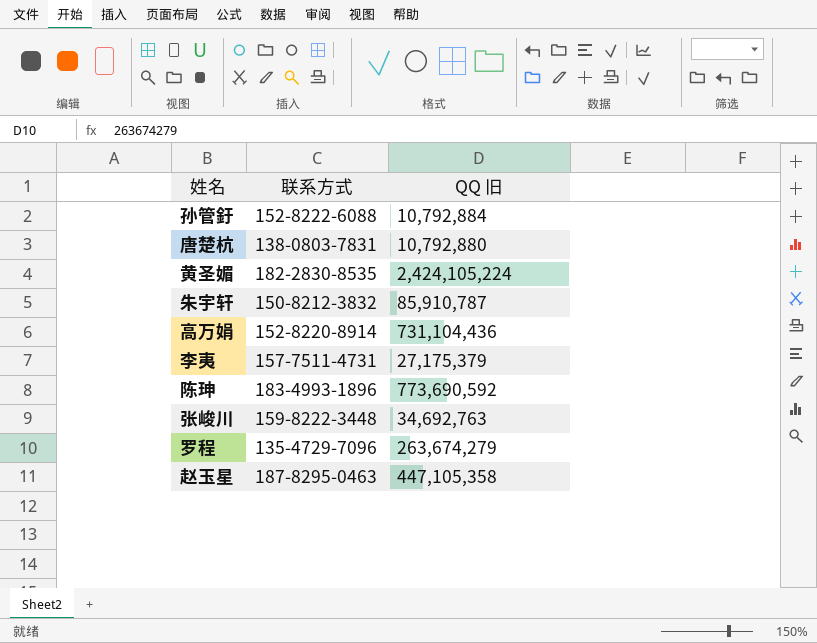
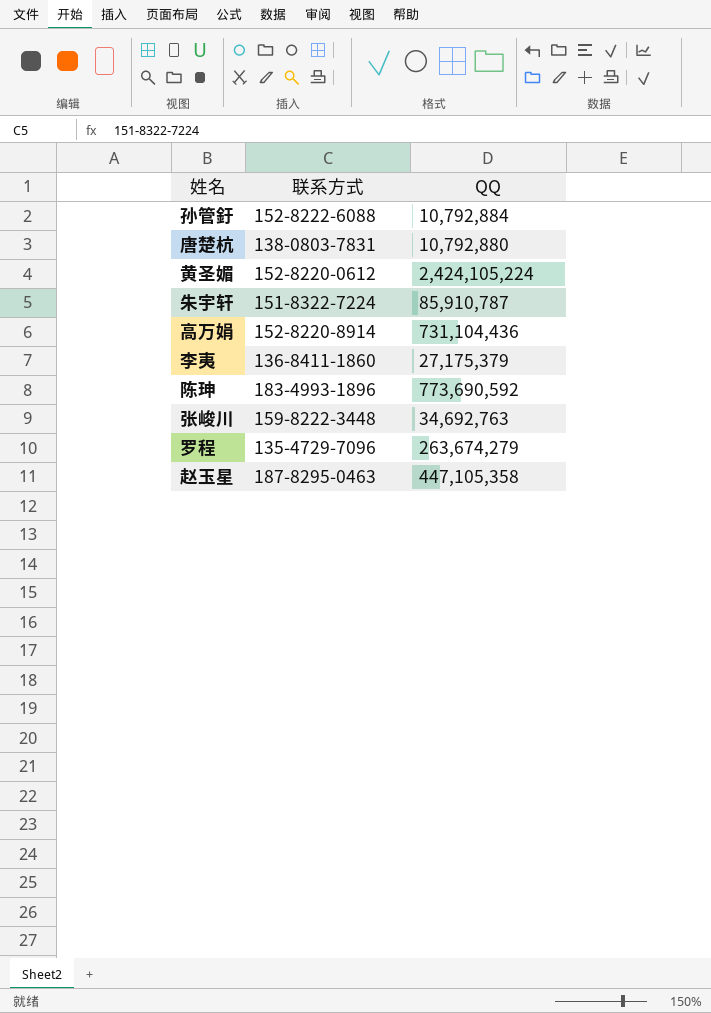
column name: QQ 旧 -> QQ
黄圣媚 | 联系方式: 182-2830-8535 -> 152-8220-0612
朱宇轩 | 联系方式: 150-8212-3832 -> 151-8322-7224
李夷 | 联系方式: 157-7511-4731 -> 136-8411-1860

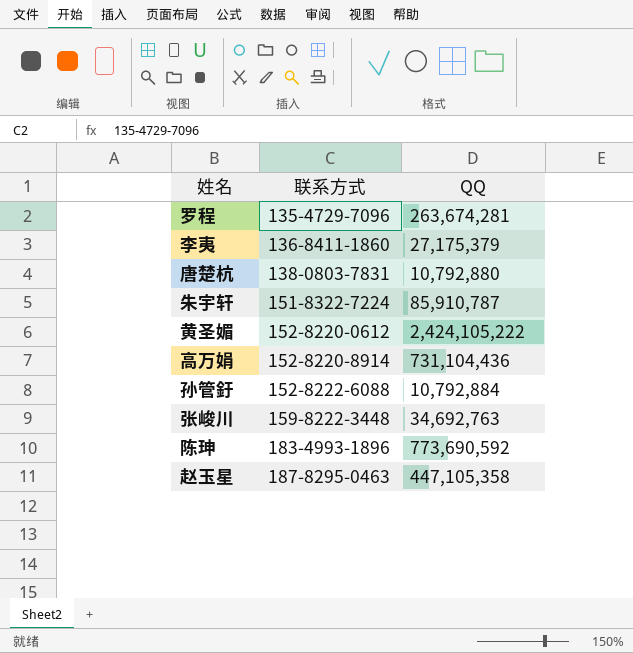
row order: none -> 联系方式 ascending
罗程 | QQ: 263,674,279 -> 263,674,281
黄圣媚 | QQ: 2,424,105,224 -> 2,424,105,222

